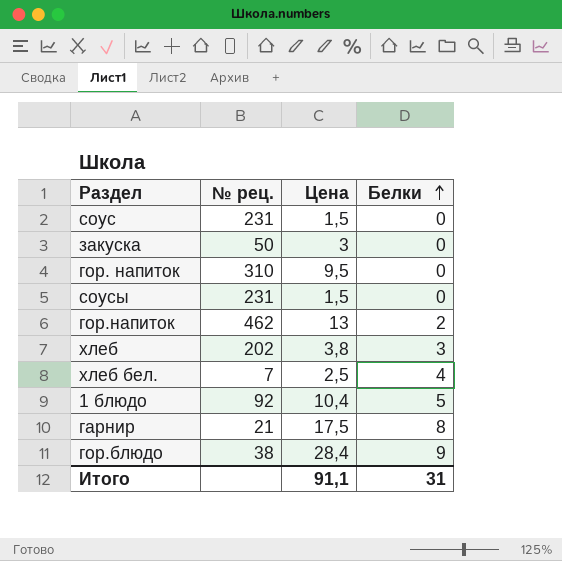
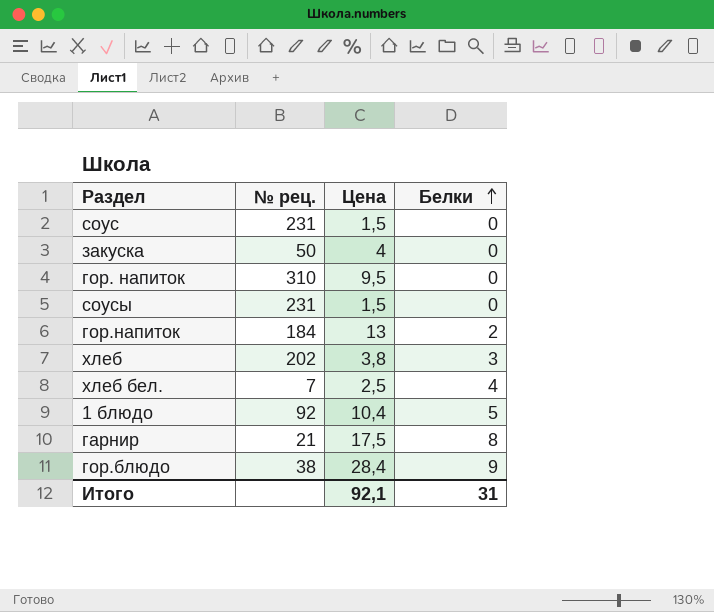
закуска | Цена: 3 -> 4
гор.напиток | № рец.: 462 -> 184
Итого | Цена: 91,1 -> 92,1

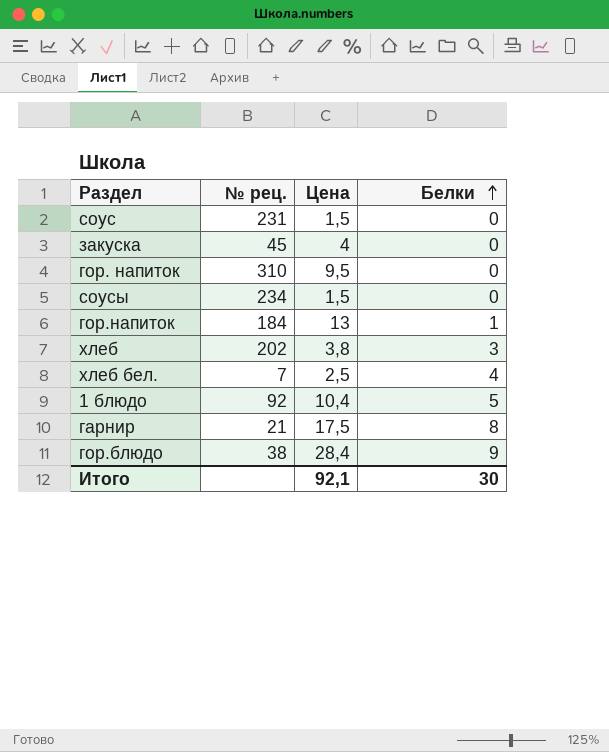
закуска | № рец.: 50 -> 45
соусы | № рец.: 231 -> 234
гор.напиток | Белки: 2 -> 1
Итого | Белки: 31 -> 30

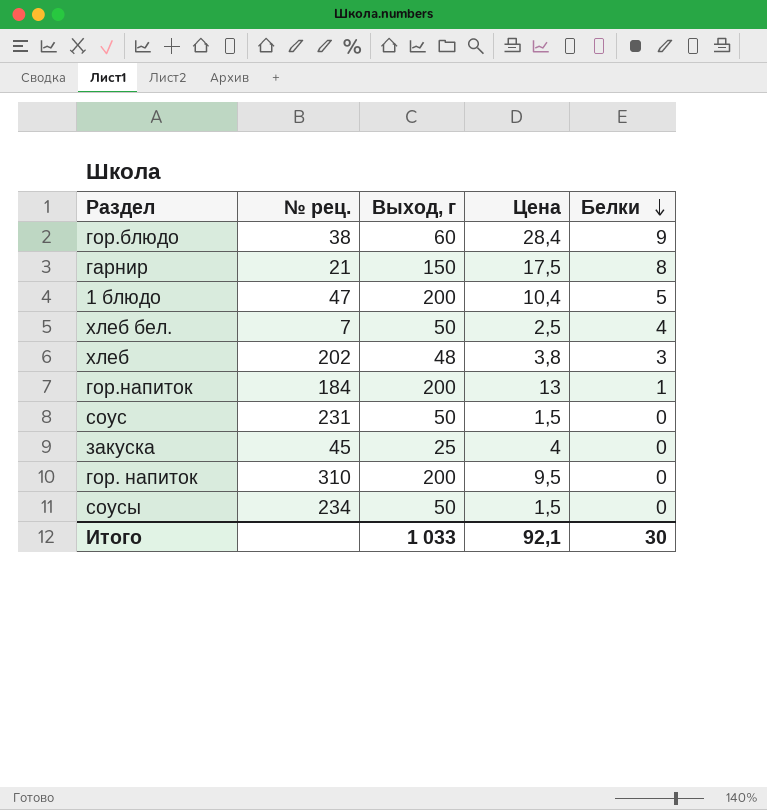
row order: Белки ascending -> Белки descending
column Выход, г | position: none -> 3
1 блюдо | № рец.: 92 -> 47

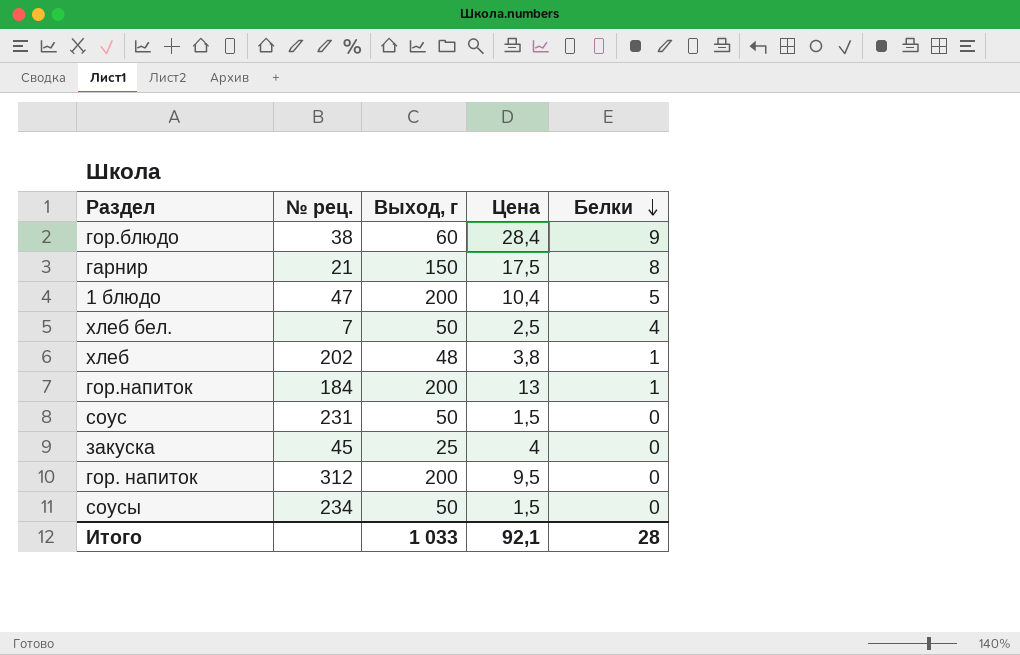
хлеб | Белки: 3 -> 1
гор. напиток | № рец.: 310 -> 312
Итого | Белки: 30 -> 28

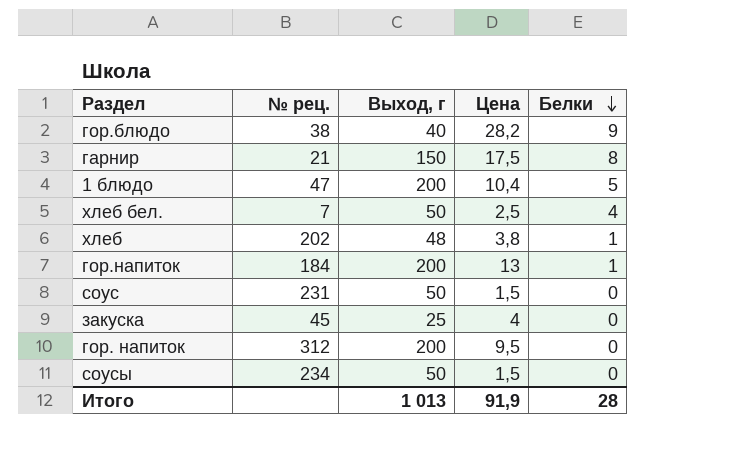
гор.блюдо | Выход, г: 60 -> 40
гор.блюдо | Цена: 28,4 -> 28,2
Итого | Выход, г: 1 033 -> 1 013
Итого | Цена: 92,1 -> 91,9

